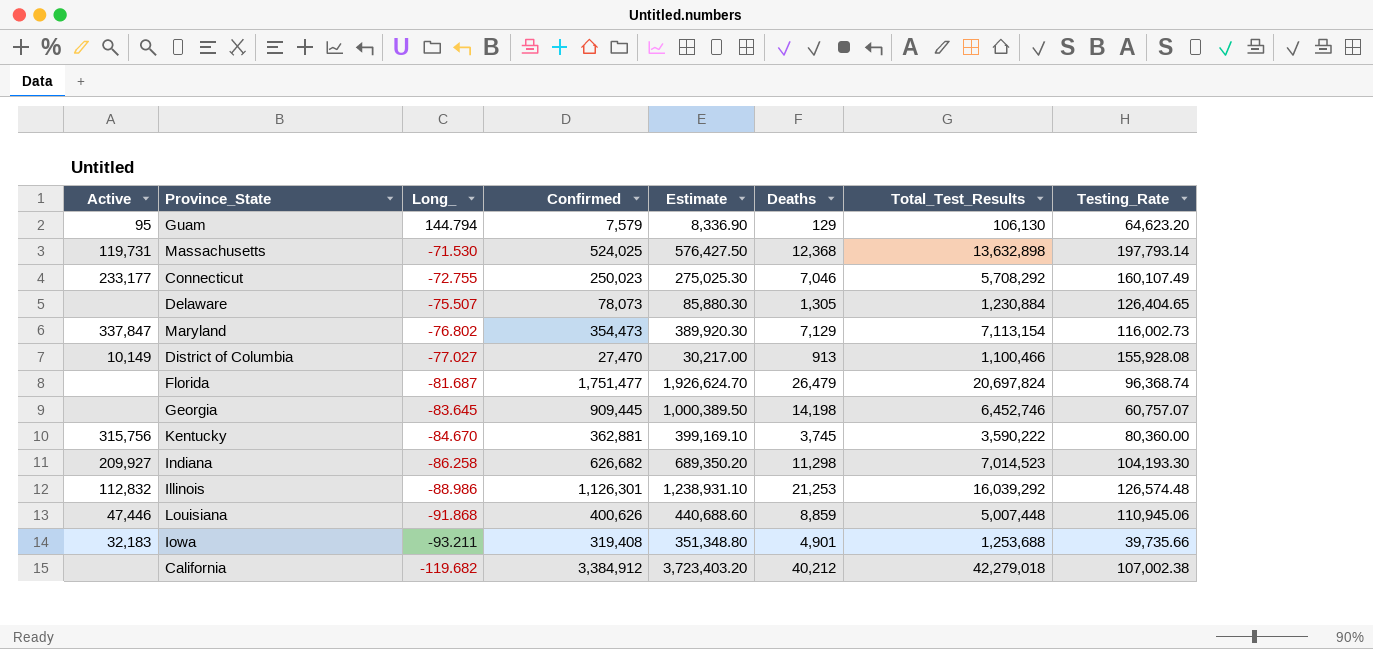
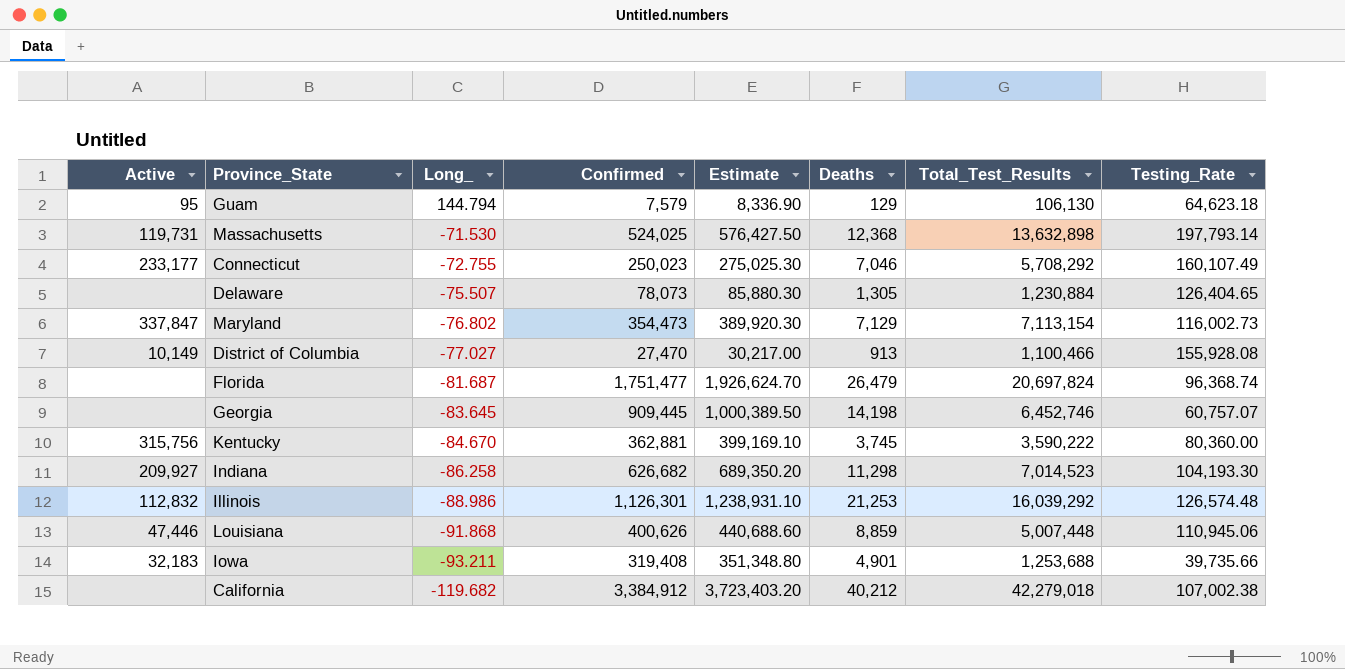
Guam | Testing_Rate: 64,623.20 -> 64,623.18

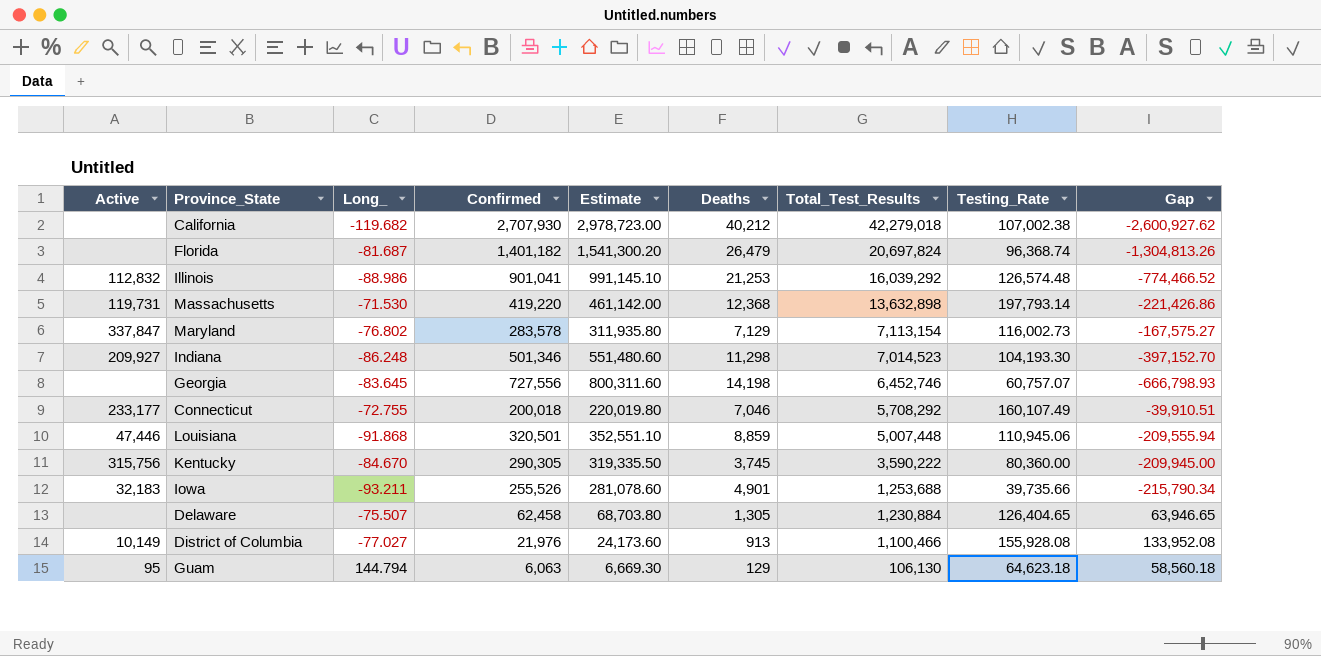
row order: Long_ descending -> Total_Test_Results descending
column Gap | formula: none -> [Testing_Rate] - [Confirmed]
California | Confirmed: 3,384,912 -> 2,707,930
California | Estimate: 3,723,403.20 -> 2,978,723.00
Florida | Confirmed: 1,751,477 -> 1,401,182
Florida | Estimate: 1,926,624.70 -> 1,541,300.20
Illinois | Confirmed: 1,126,301 -> 901,041
Illinois | Estimate: 1,238,931.10 -> 991,145.10
Massachusetts | Confirmed: 524,025 -> 419,220
Massachusetts | Estimate: 576,427.50 -> 461,142.00
Maryland | Confirmed: 354,473 -> 283,578
Maryland | Estimate: 389,920.30 -> 311,935.80
Indiana | Long_: -86.258 -> -86.248
Indiana | Confirmed: 626,682 -> 501,346
Indiana | Estimate: 689,350.20 -> 551,480.60
Georgia | Confirmed: 909,445 -> 727,556
Georgia | Estimate: 1,000,389.50 -> 800,311.60
Connecticut | Confirmed: 250,023 -> 200,018
Connecticut | Estimate: 275,025.30 -> 220,019.80
Louisiana | Confirmed: 400,626 -> 320,501
Louisiana | Estimate: 440,688.60 -> 352,551.10
Kentucky | Confirmed: 362,881 -> 290,305
Kentucky | Estimate: 399,169.10 -> 319,335.50
Iowa | Confirmed: 319,408 -> 255,526
Iowa | Estimate: 351,348.80 -> 281,078.60
Delaware | Confirmed: 78,073 -> 62,458
Delaware | Estimate: 85,880.30 -> 68,703.80
District of Columbia | Confirmed: 27,470 -> 21,976
District of Columbia | Estimate: 30,217.00 -> 24,173.60
Guam | Confirmed: 7,579 -> 6,063
Guam | Estimate: 8,336.90 -> 6,669.30

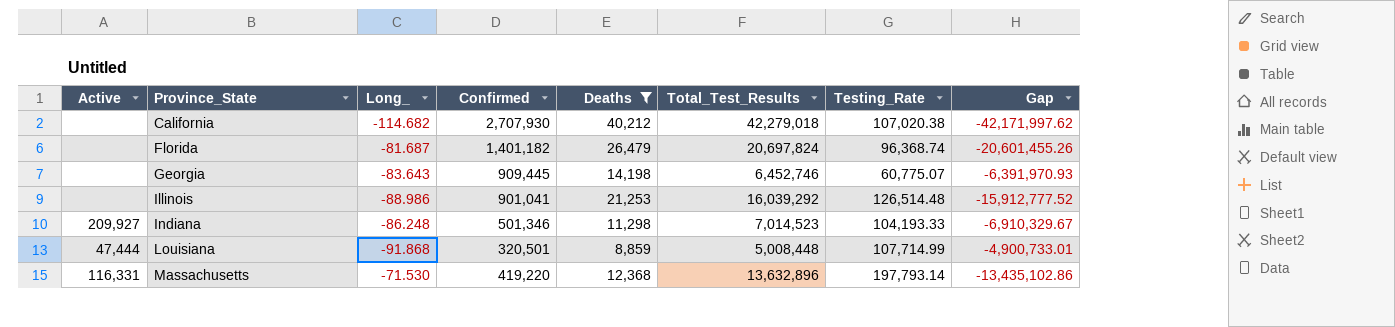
filter: none -> Deaths >= 8,859
row order: Total_Test_Results descending -> Province_State ascending
column Estimate | formula: [Confirmed] * 1.1 -> none
column Gap | formula: [Testing_Rate] - [Confirmed] -> [Testing_Rate] - [Total_Test_Results]
California | Long_: -119.682 -> -114.682
California | Testing_Rate: 107,002.38 -> 107,020.38
Georgia | Long_: -83.645 -> -83.643
Georgia | Confirmed: 727,556 -> 909,445
Georgia | Testing_Rate: 60,757.07 -> 60,775.07
Illinois | Active: 112,832 -> none
Illinois | Testing_Rate: 126,574.48 -> 126,514.48
Indiana | Testing_Rate: 104,193.30 -> 104,193.33
Louisiana | Active: 47,446 -> 47,444
Louisiana | Total_Test_Results: 5,007,448 -> 5,008,448
Louisiana | Testing_Rate: 110,945.06 -> 107,714.99
Massachusetts | Active: 119,731 -> 116,331
Massachusetts | Total_Test_Results: 13,632,898 -> 13,632,896

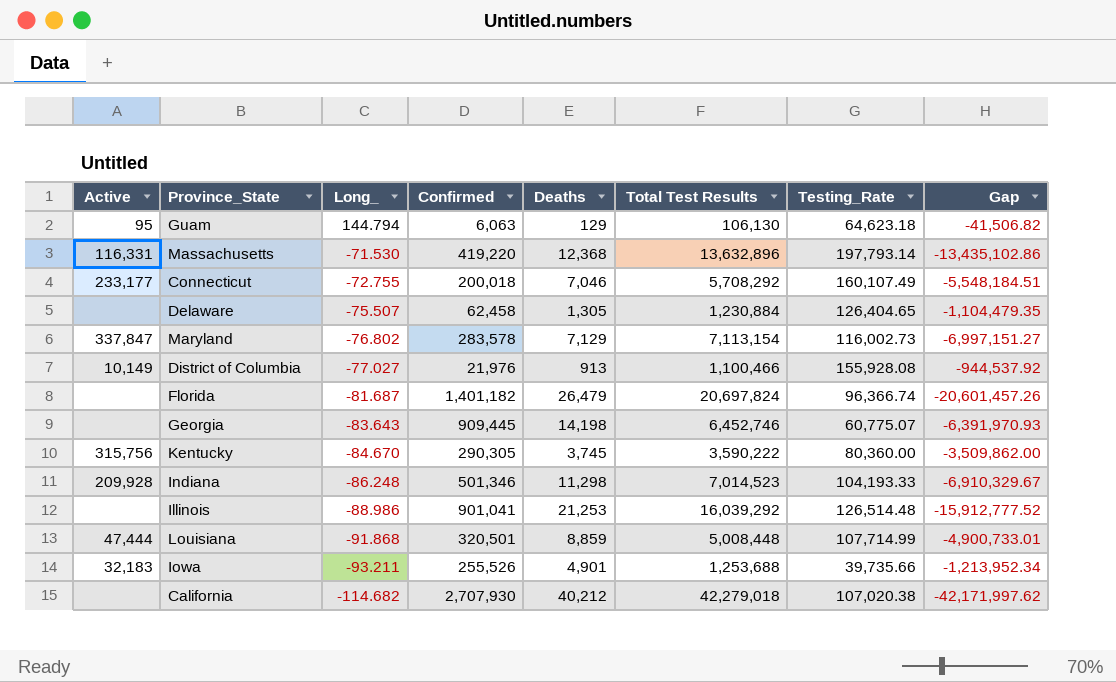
filter: Deaths >= 8,859 -> none
row order: Province_State ascending -> Long_ descending
column name: Total_Test_Results -> Total Test Results
Florida | Testing_Rate: 96,368.74 -> 96,366.74
Florida | Gap: -20,601,455.26 -> -20,601,457.26
Indiana | Active: 209,927 -> 209,928

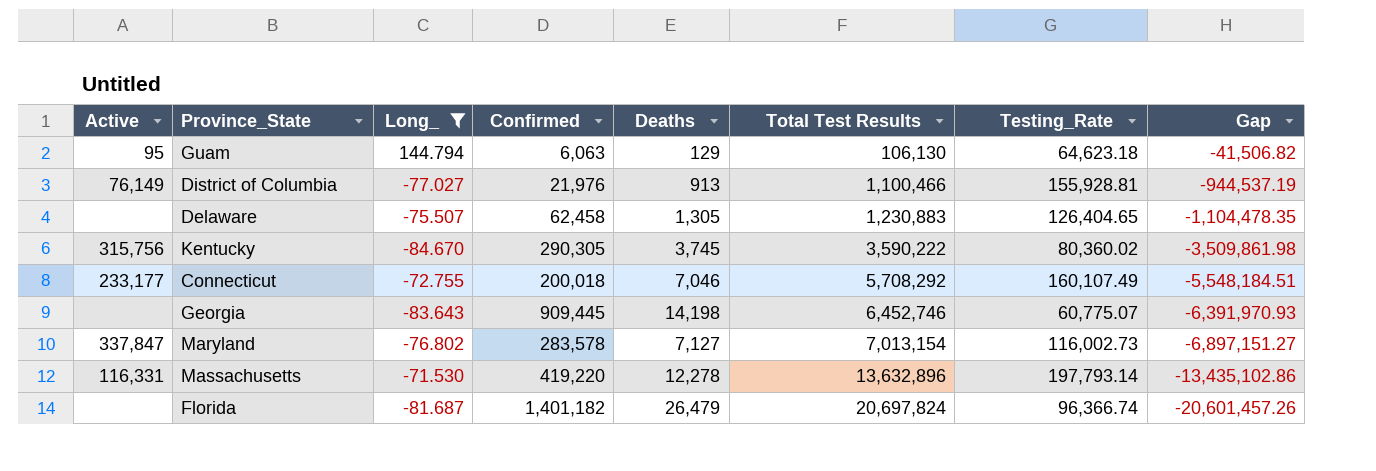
filter: none -> Long_ >= -84.670
row order: Long_ descending -> Total Test Results ascending
District of Columbia | Active: 10,149 -> 76,149
District of Columbia | Testing_Rate: 155,928.08 -> 155,928.81
District of Columbia | Gap: -944,537.92 -> -944,537.19
Delaware | Total Test Results: 1,230,884 -> 1,230,883
Delaware | Gap: -1,104,479.35 -> -1,104,478.35
Kentucky | Testing_Rate: 80,360.00 -> 80,360.02
Kentucky | Gap: -3,509,862.00 -> -3,509,861.98
Maryland | Deaths: 7,129 -> 7,127
Maryland | Total Test Results: 7,113,154 -> 7,013,154
Maryland | Gap: -6,997,151.27 -> -6,897,151.27
Massachusetts | Deaths: 12,368 -> 12,278

